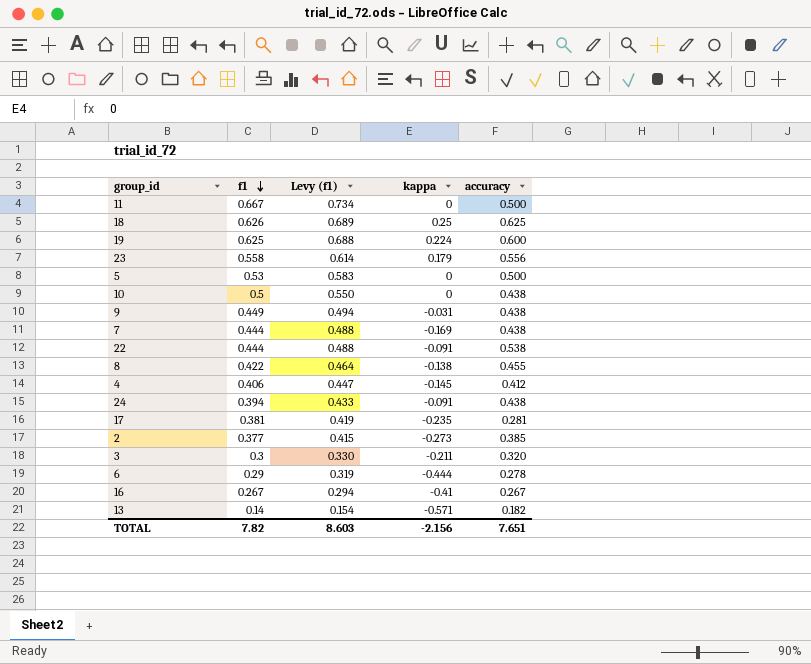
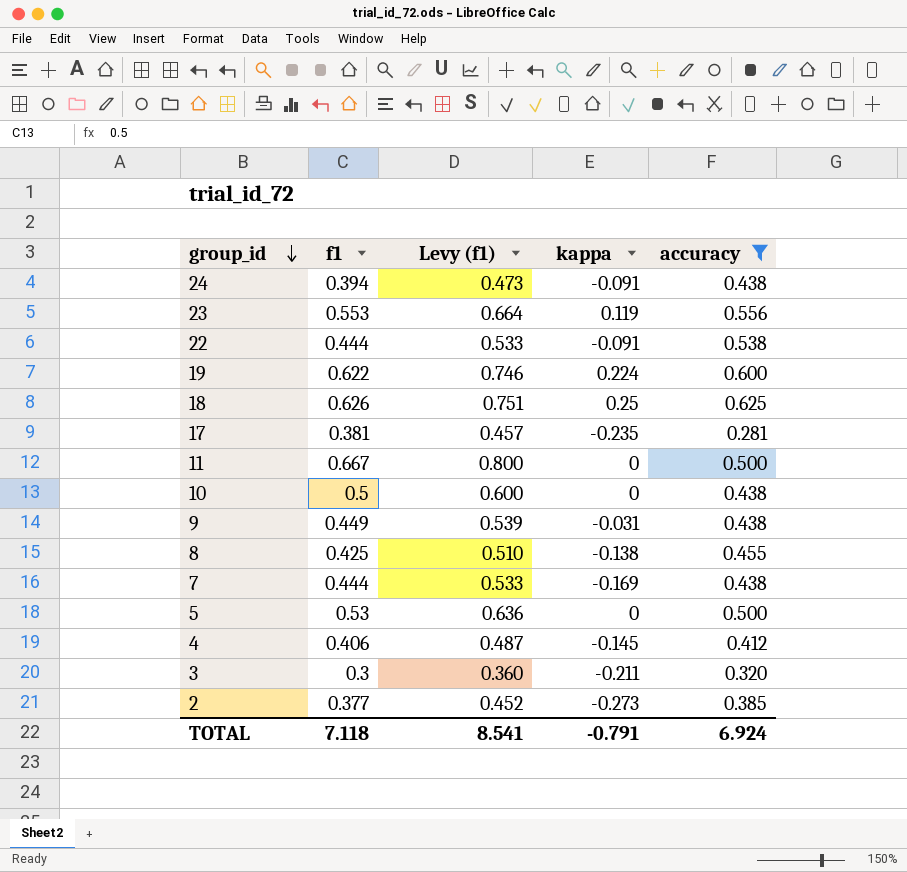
filter: none -> accuracy >= 0.281
row order: f1 descending -> group_id descending
column Levy (f1) | formula: [f1] * 1.1 -> [f1] * 1.2
23 | f1: 0.558 -> 0.553
23 | kappa: 0.179 -> 0.119
19 | f1: 0.625 -> 0.622
8 | f1: 0.422 -> 0.425
TOTAL | f1: 7.82 -> 7.118
TOTAL | Levy (f1): 8.603 -> 8.541
TOTAL | kappa: -2.156 -> -0.791
TOTAL | accuracy: 7.651 -> 6.924

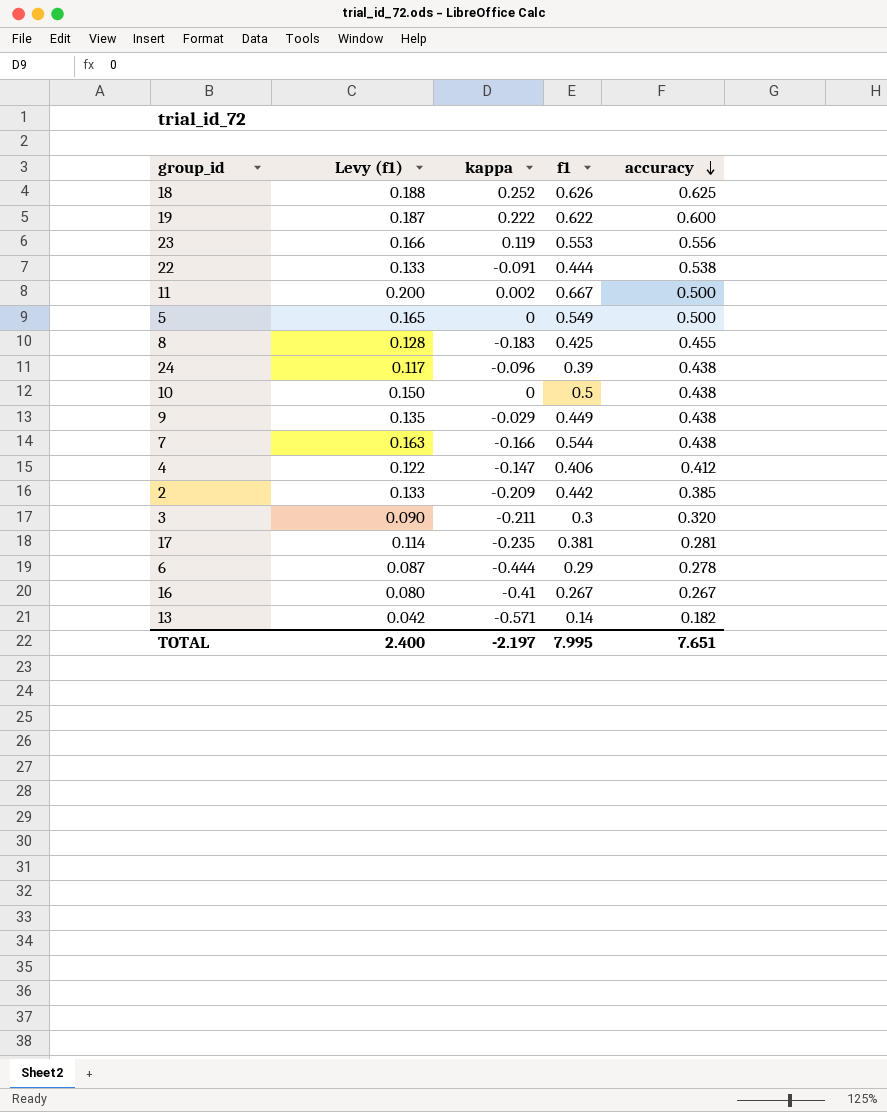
filter: accuracy >= 0.281 -> none
row order: group_id descending -> accuracy descending
column Levy (f1) | formula: [f1] * 1.2 -> [f1] * 0.3
column f1 | position: 2 -> 4
18 | kappa: 0.25 -> 0.252
19 | kappa: 0.224 -> 0.222
11 | kappa: 0 -> 0.002
5 | f1: 0.53 -> 0.549
8 | kappa: -0.138 -> -0.183
24 | kappa: -0.091 -> -0.096
24 | f1: 0.394 -> 0.39
9 | kappa: -0.031 -> -0.029
7 | kappa: -0.169 -> -0.166
7 | f1: 0.444 -> 0.544
4 | kappa: -0.145 -> -0.147
2 | kappa: -0.273 -> -0.209
2 | f1: 0.377 -> 0.442
TOTAL | Levy (f1): 8.541 -> 2.400
TOTAL | kappa: -0.791 -> -2.197
TOTAL | f1: 7.118 -> 7.995
TOTAL | accuracy: 6.924 -> 7.651

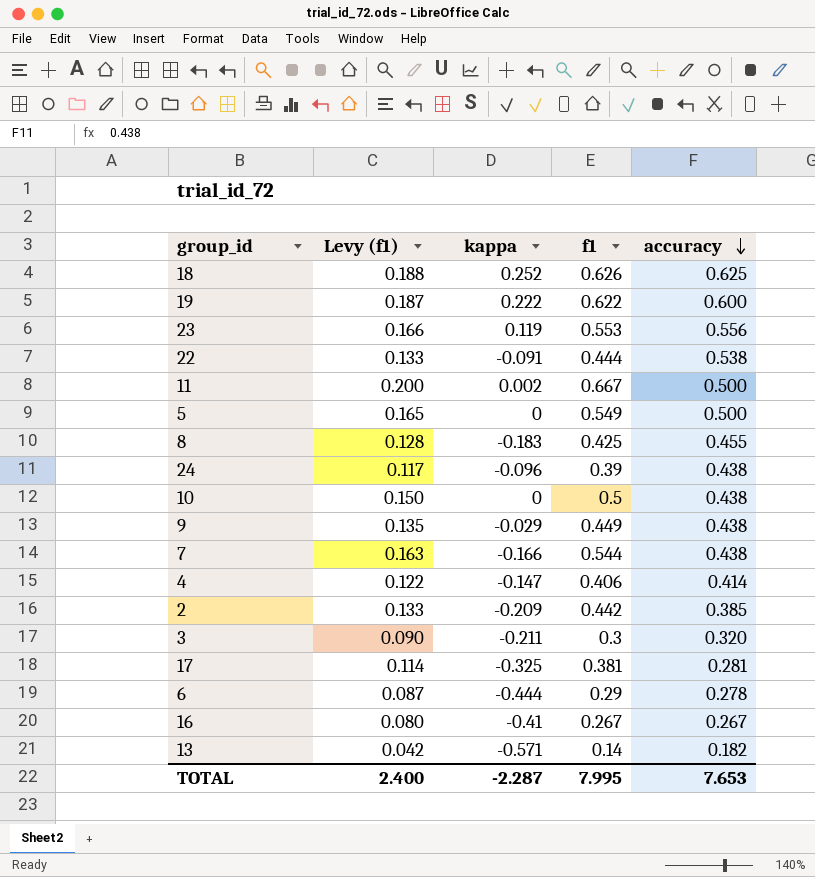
4 | accuracy: 0.412 -> 0.414
17 | kappa: -0.235 -> -0.325
TOTAL | kappa: -2.197 -> -2.287
TOTAL | accuracy: 7.651 -> 7.653

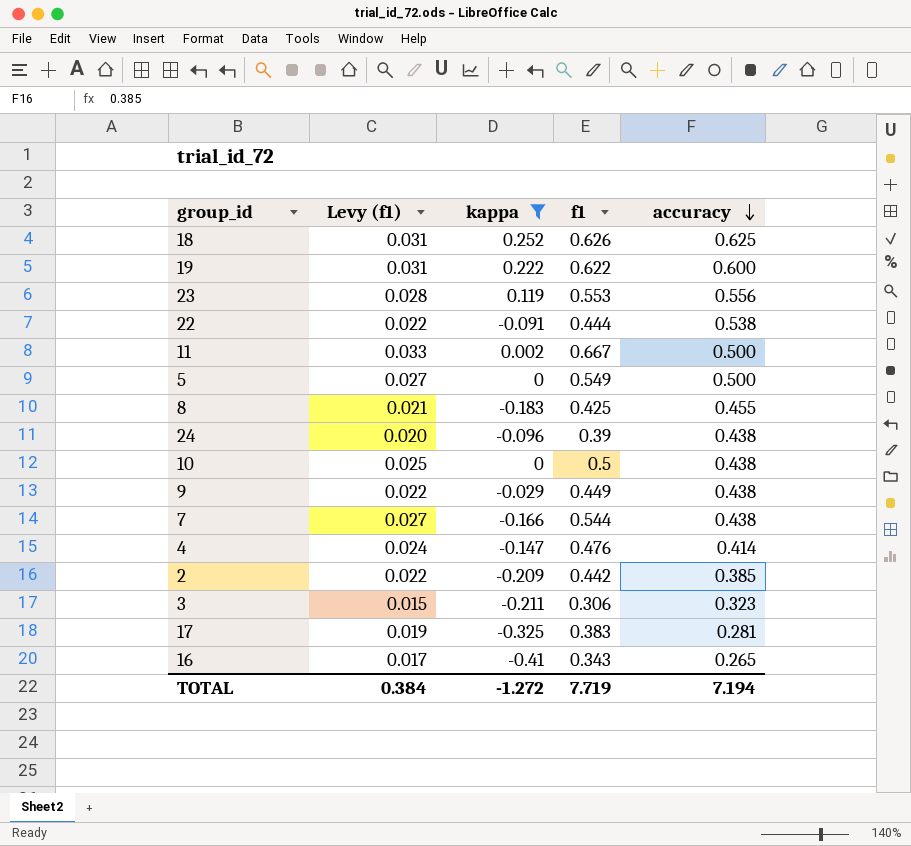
filter: none -> kappa >= -0.41
column Levy (f1) | formula: [f1] * 0.3 -> [f1] * 0.05
4 | f1: 0.406 -> 0.476
3 | f1: 0.3 -> 0.306
3 | accuracy: 0.320 -> 0.323
17 | f1: 0.381 -> 0.383
16 | f1: 0.267 -> 0.343
16 | accuracy: 0.267 -> 0.265
TOTAL | Levy (f1): 2.400 -> 0.384
TOTAL | kappa: -2.287 -> -1.272
TOTAL | f1: 7.995 -> 7.719
TOTAL | accuracy: 7.653 -> 7.194

